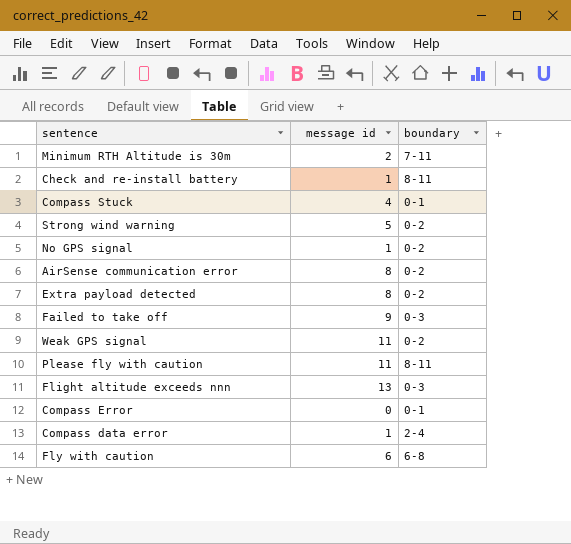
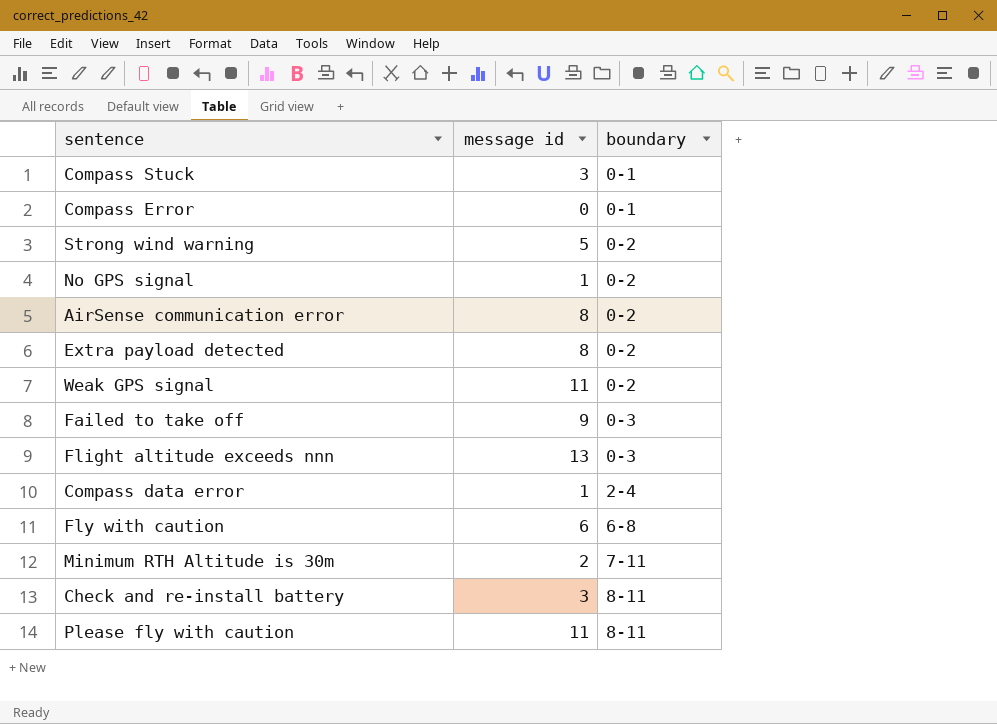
row order: none -> boundary ascending
Compass Stuck | message id: 4 -> 3
Check and re-install battery | message id: 1 -> 3

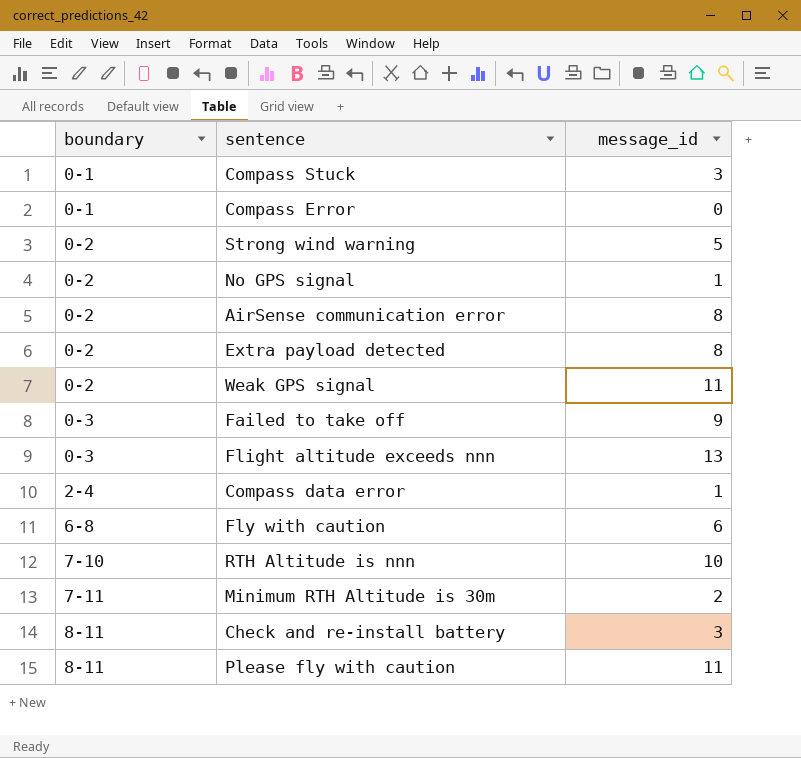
column boundary | position: 3 -> 1
column name: message id -> message_id
row RTH Altitude is nnn: none -> 7-10 | 10

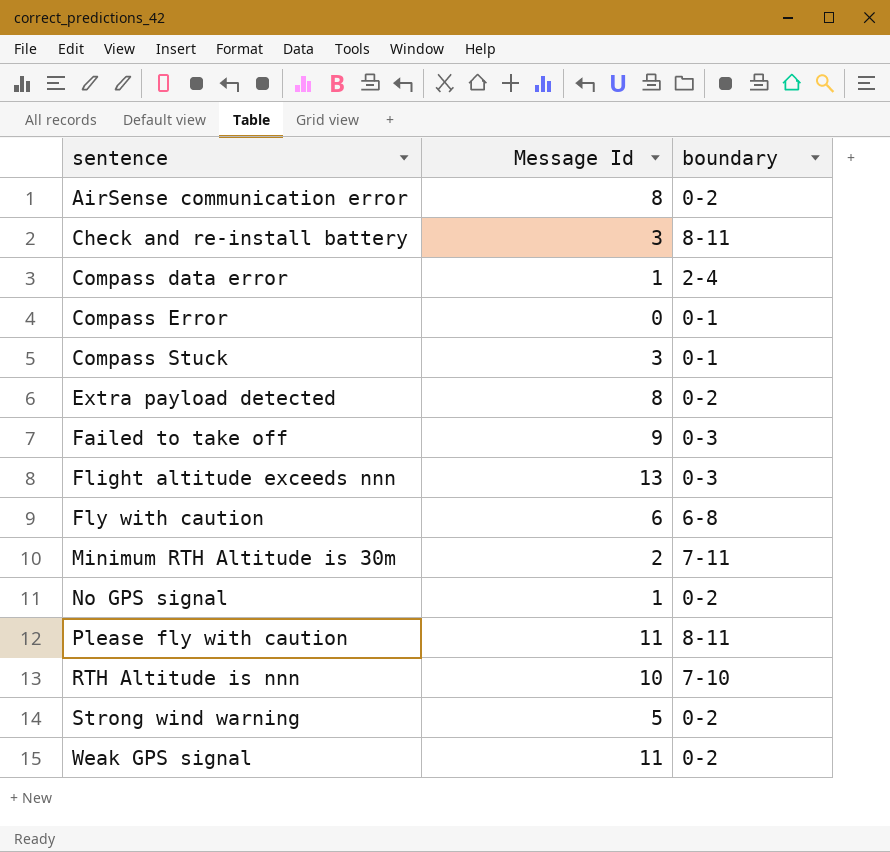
row order: boundary ascending -> sentence ascending
column name: message_id -> Message Id
column boundary | position: 1 -> 3

